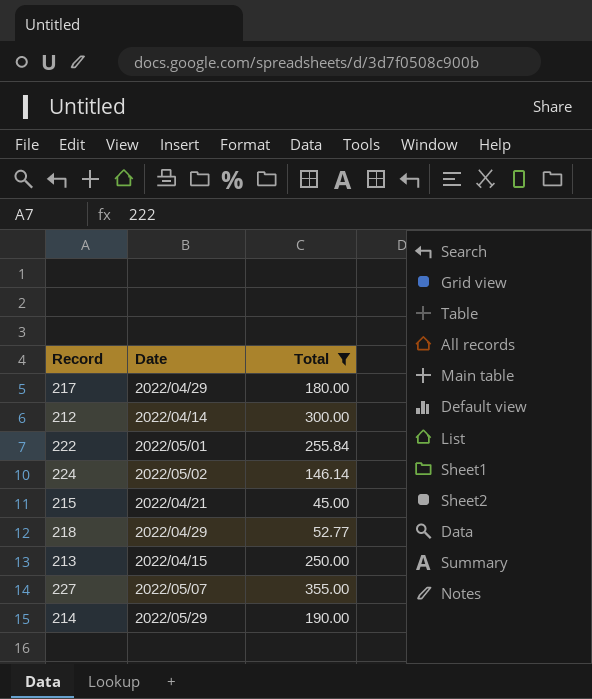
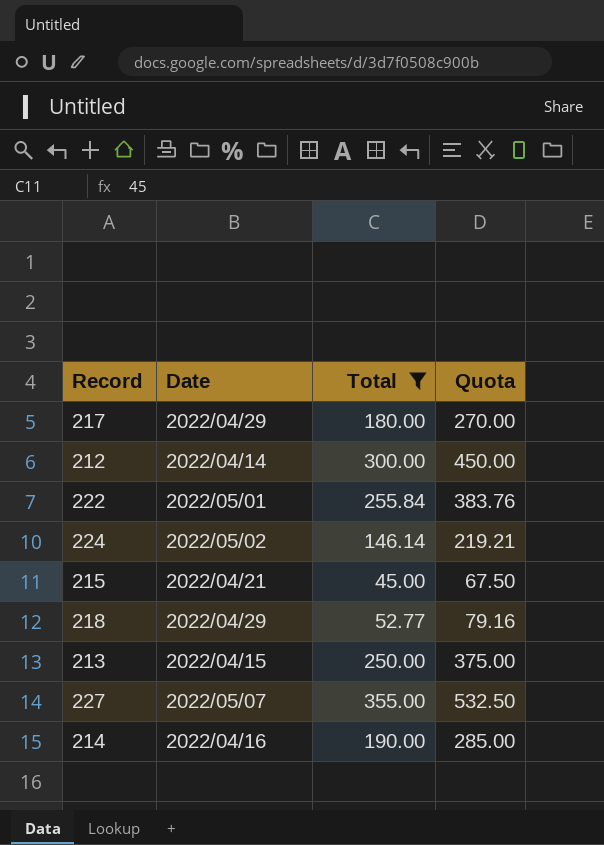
column Quota | formula: none -> [Total] * 1.5
214 | Date: 2022/05/29 -> 2022/04/16

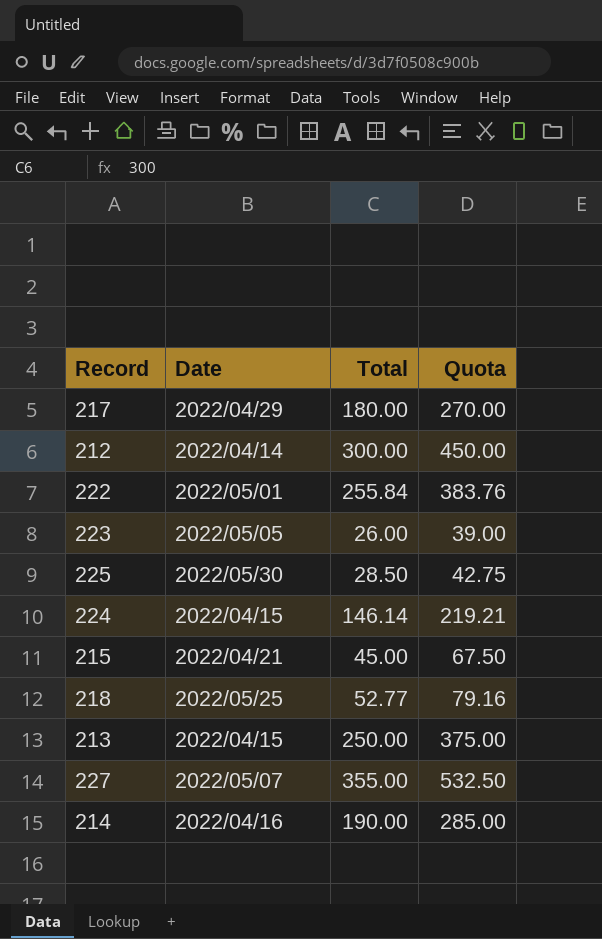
filter: Total >= 45.00 -> none
224 | Date: 2022/05/02 -> 2022/04/15
218 | Date: 2022/04/29 -> 2022/05/25

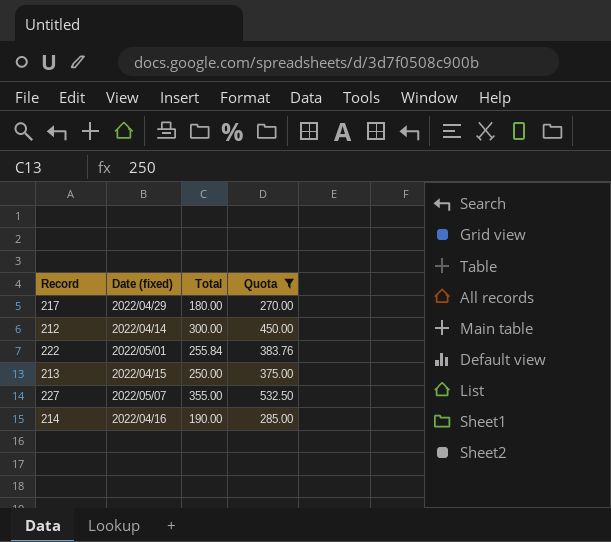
filter: none -> Quota >= 270.00
column name: Date -> Date (fixed)

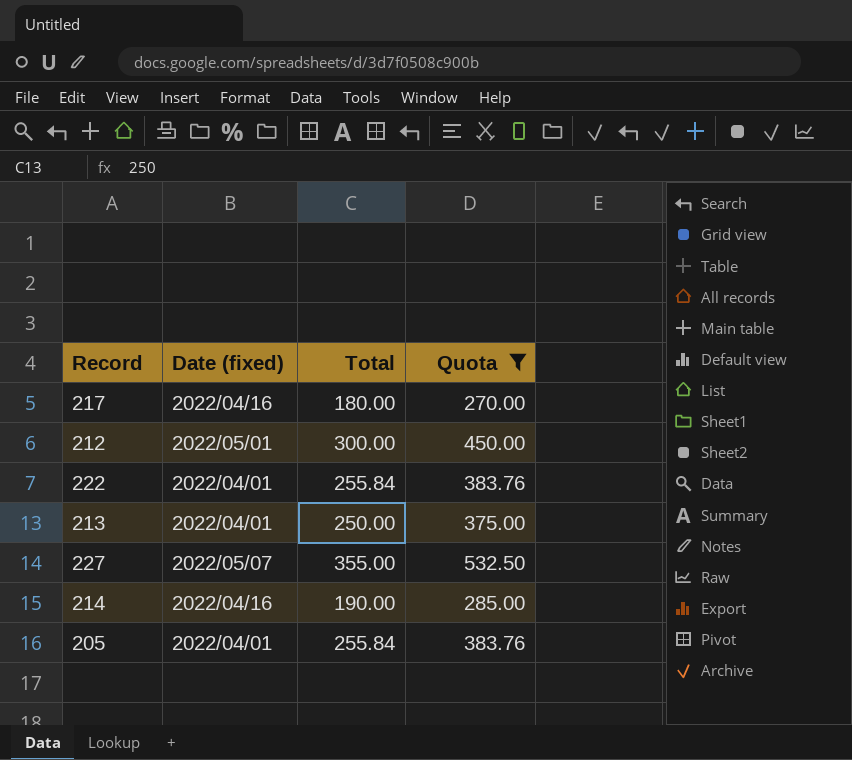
217 | Date (fixed): 2022/04/29 -> 2022/04/16
212 | Date (fixed): 2022/04/14 -> 2022/05/01
222 | Date (fixed): 2022/05/01 -> 2022/04/01
213 | Date (fixed): 2022/04/15 -> 2022/04/01
row 205: none -> 2022/04/01 | 255.84 | 383.76

